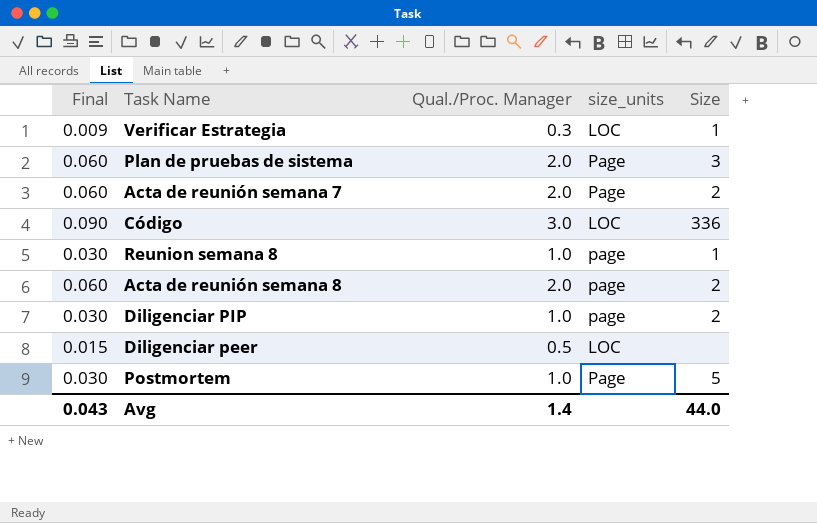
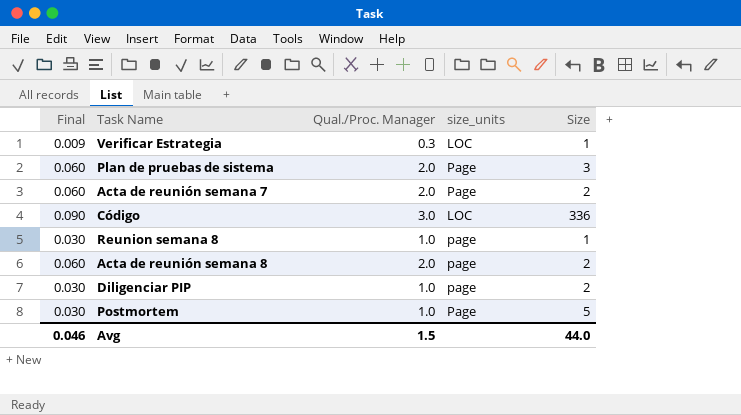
row Diligenciar peer: 0.015 | 0.5 | LOC | none -> none
Avg | Final: 0.043 -> 0.046
Avg | Qual./Proc. Manager: 1.4 -> 1.5

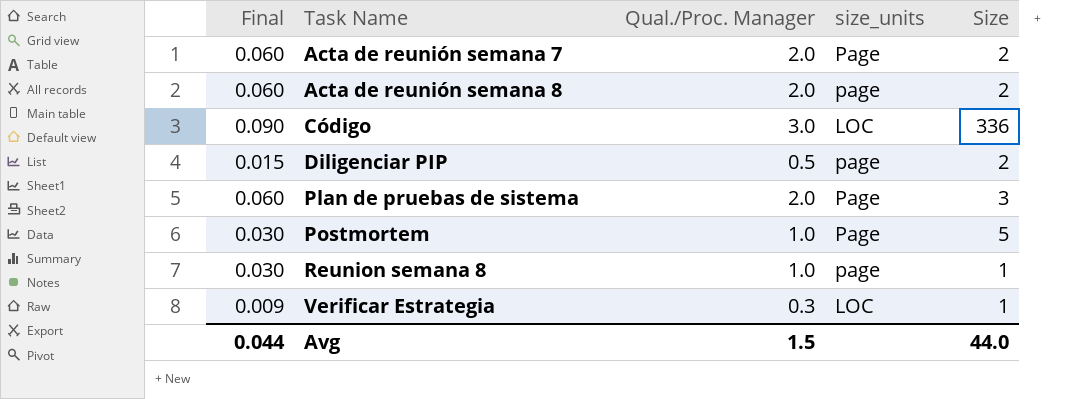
row order: none -> Task Name ascending
Diligenciar PIP | Final: 0.030 -> 0.015
Diligenciar PIP | Qual./Proc. Manager: 1.0 -> 0.5
Avg | Final: 0.046 -> 0.044

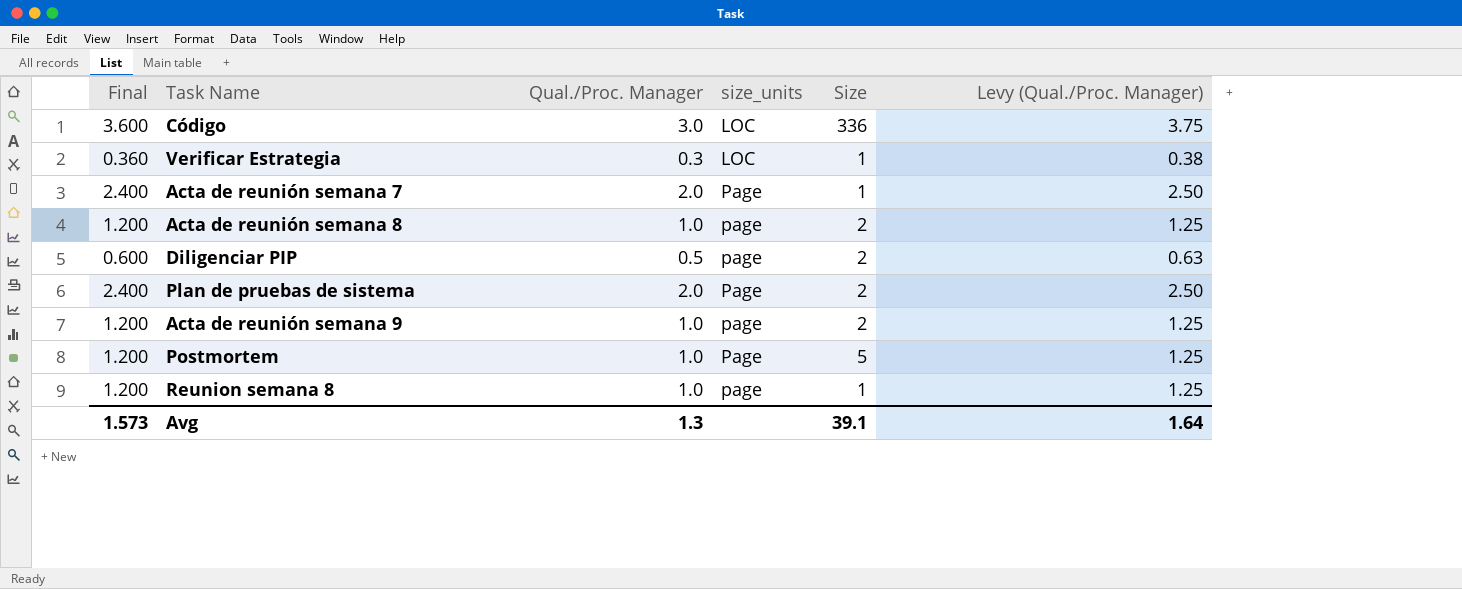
row order: Task Name ascending -> size_units ascending
column Final | formula: [Qual./Proc. Manager] * 0.03 -> [Qual./Proc. Manager] * 1.2
column Levy (Qual./Proc. Manager) | formula: none -> [Qual./Proc. Manager] * 1.25
Acta de reunión semana 7 | Size: 2 -> 1
Acta de reunión semana 8 | Qual./Proc. Manager: 2.0 -> 1.0
Plan de pruebas de sistema | Size: 3 -> 2
row Acta de reunión semana 9: none -> 1.200 | 1.0 | page | 2 | 1.25
Avg | Final: 0.044 -> 1.573
Avg | Qual./Proc. Manager: 1.5 -> 1.3
Avg | Size: 44.0 -> 39.1

